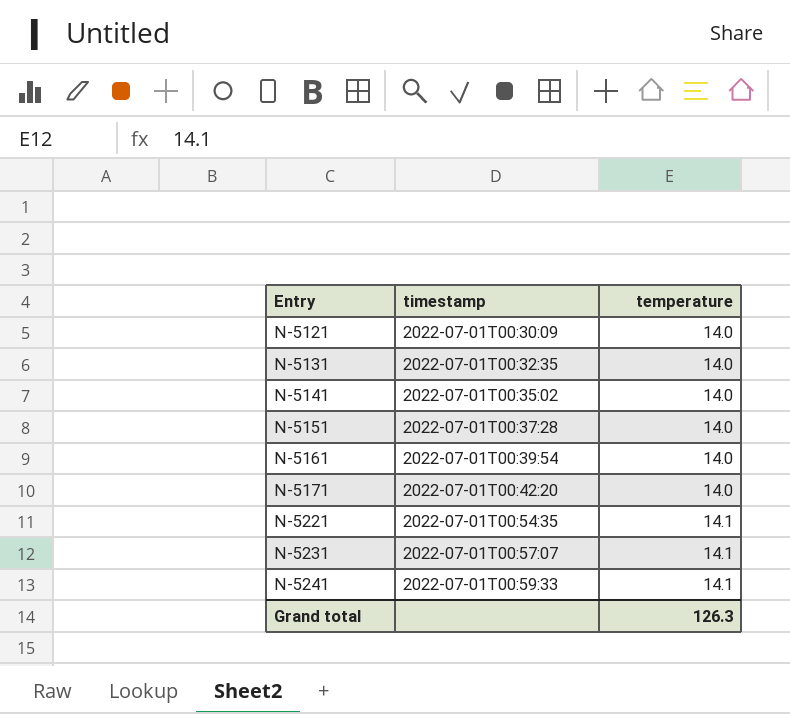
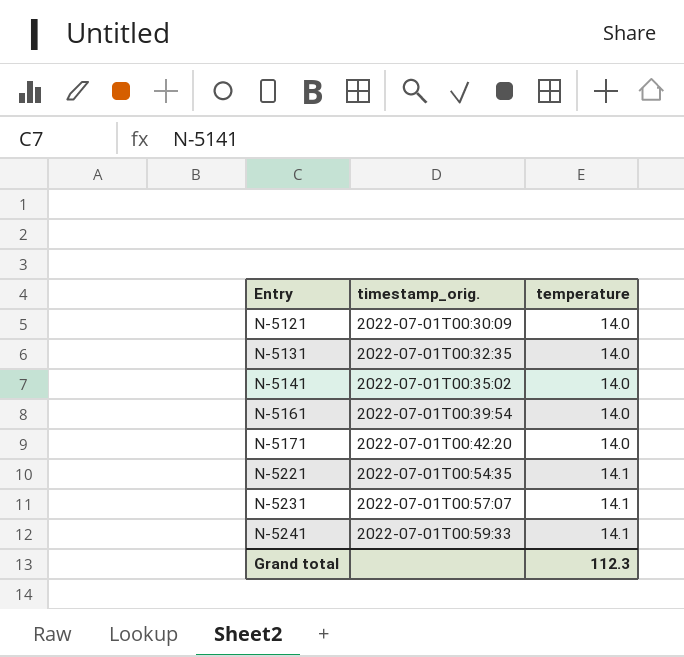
column name: timestamp -> timestamp_orig.
row N-5151: 2022-07-01T00:37:28 | 14.0 -> none
Grand total | temperature: 126.3 -> 112.3

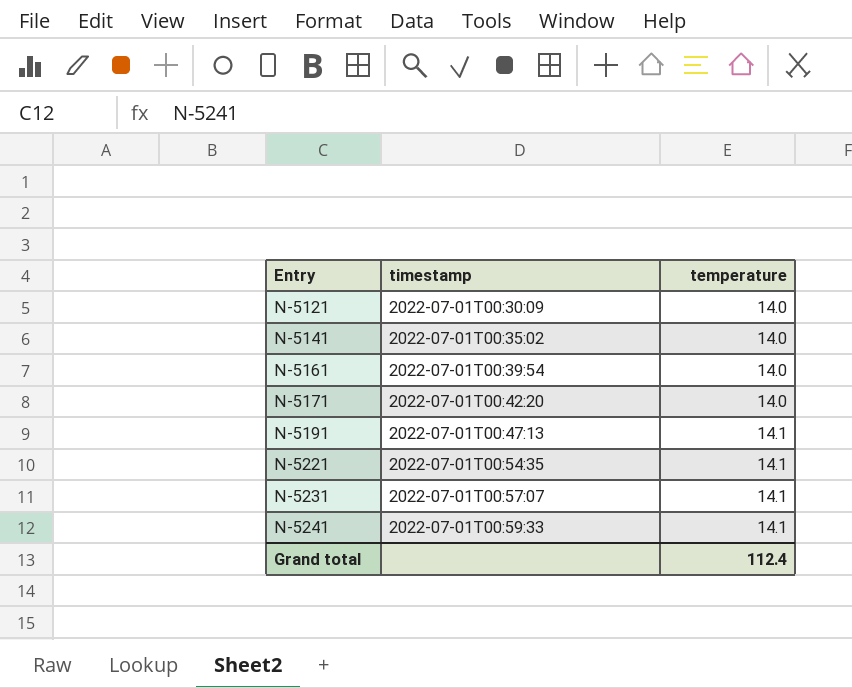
column name: timestamp_orig. -> timestamp
row N-5131: 2022-07-01T00:32:35 | 14.0 -> none
row N-5191: none -> 2022-07-01T00:47:13 | 14.1
Grand total | temperature: 112.3 -> 112.4

